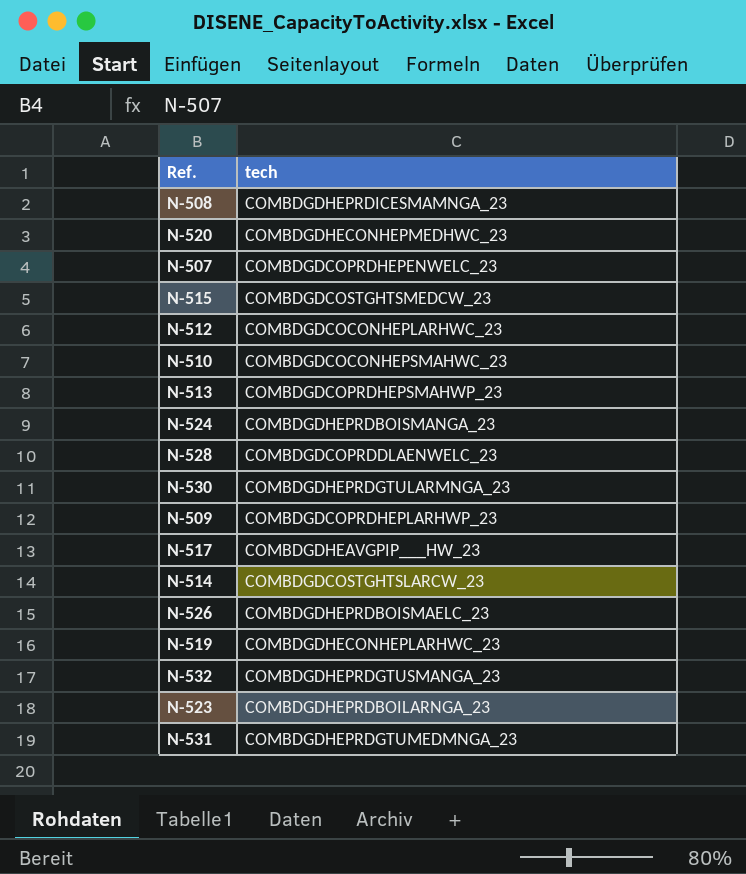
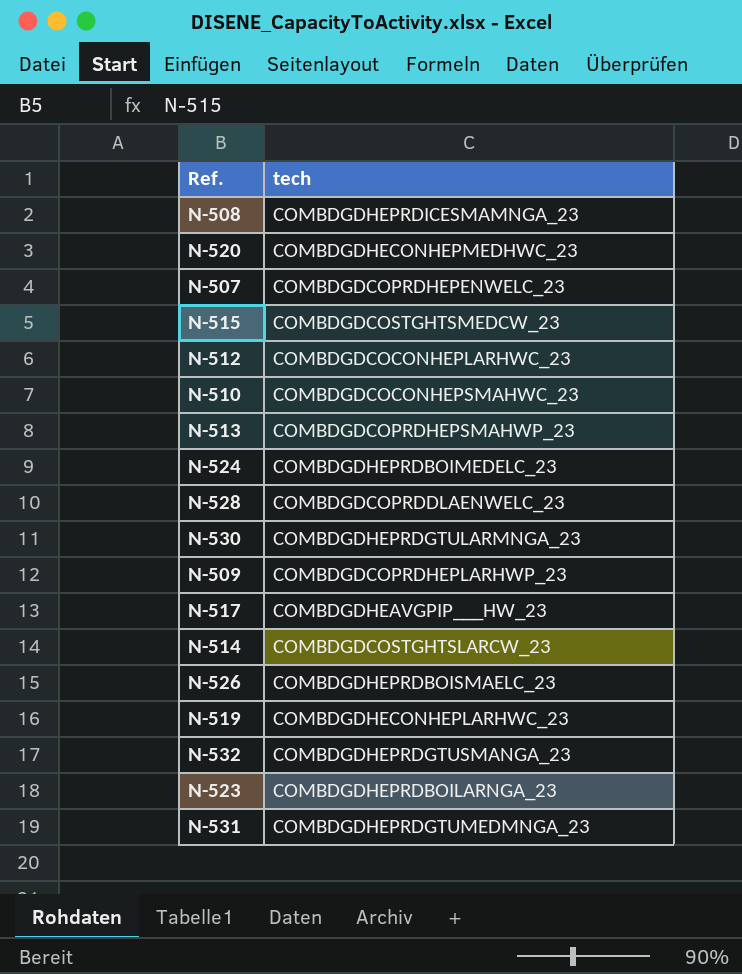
N-524 | tech: COMBDGDHEPRDBOISMANGA_23 -> COMBDGDHEPRDBOIMEDELC_23

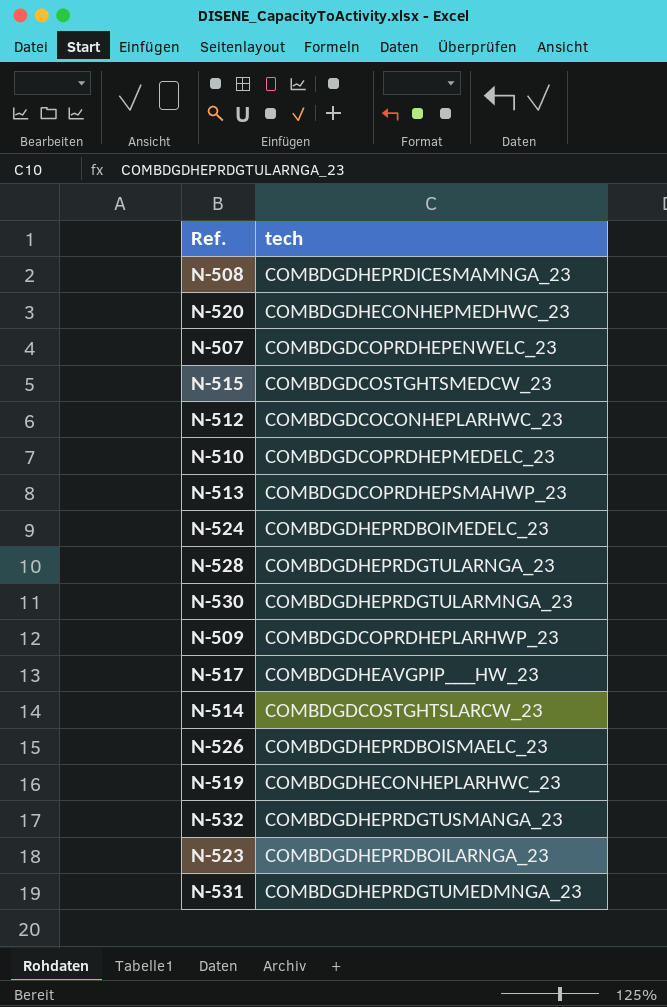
N-510 | tech: COMBDGDCOCONHEPSMAHWC_23 -> COMBDGDCOPRDHEPMEDELC_23
N-528 | tech: COMBDGDCOPRDDLAENWELC_23 -> COMBDGDHEPRDGTULARNGA_23

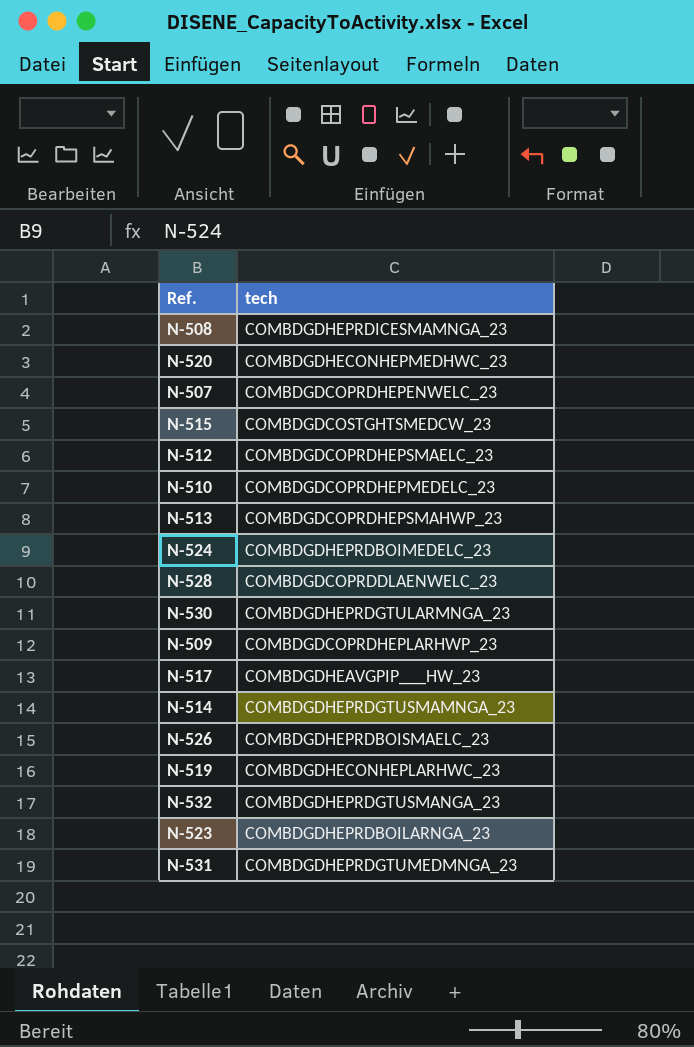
N-512 | tech: COMBDGDCOCONHEPLARHWC_23 -> COMBDGDCOPRDHEPSMAELC_23
N-528 | tech: COMBDGDHEPRDGTULARNGA_23 -> COMBDGDCOPRDDLAENWELC_23
N-514 | tech: COMBDGDCOSTGHTSLARCW_23 -> COMBDGDHEPRDGTUSMAMNGA_23

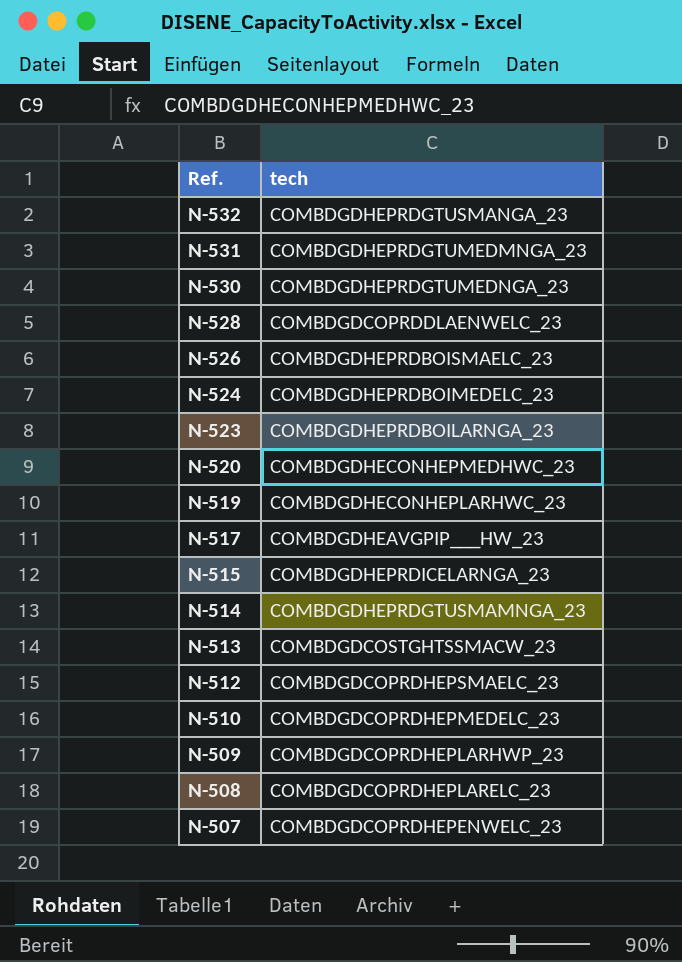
row order: none -> Ref. descending
N-530 | tech: COMBDGDHEPRDGTULARMNGA_23 -> COMBDGDHEPRDGTUMEDNGA_23
N-515 | tech: COMBDGDCOSTGHTSMEDCW_23 -> COMBDGDHEPRDICELARNGA_23
N-513 | tech: COMBDGDCOPRDHEPSMAHWP_23 -> COMBDGDCOSTGHTSSMACW_23
N-508 | tech: COMBDGDHEPRDICESMAMNGA_23 -> COMBDGDCOPRDHEPLARELC_23

